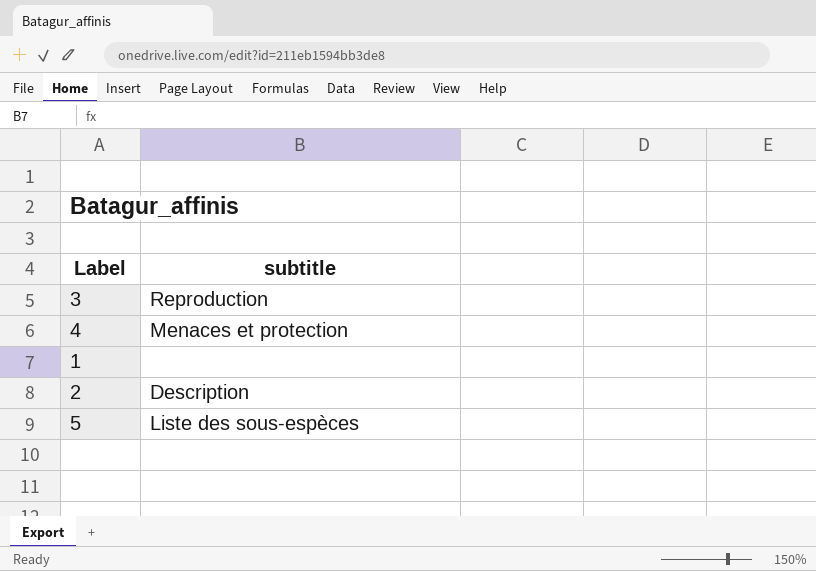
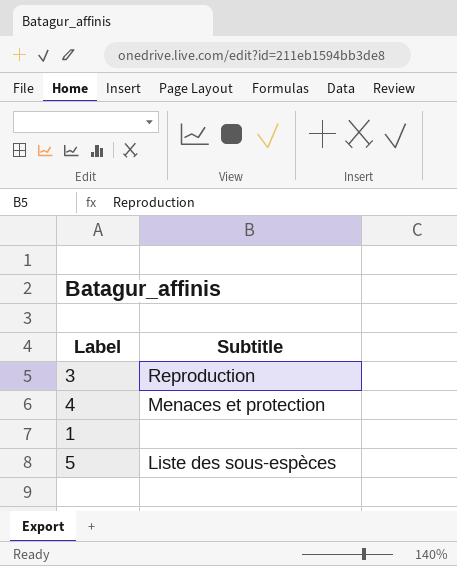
column name: subtitle -> Subtitle
row 2: Description -> none

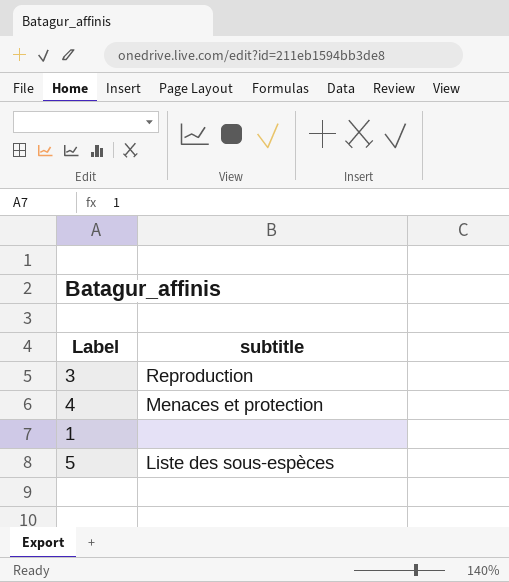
column name: Subtitle -> subtitle

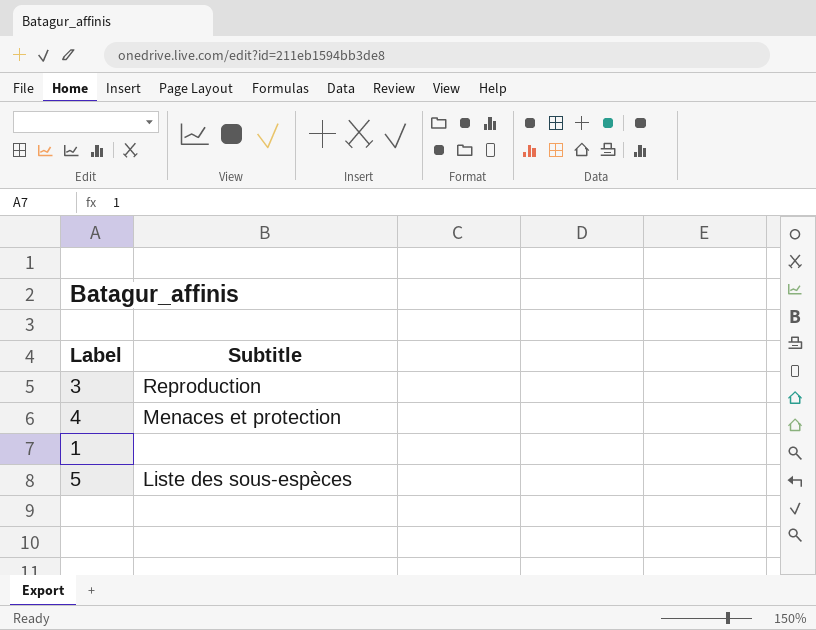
column name: subtitle -> Subtitle

